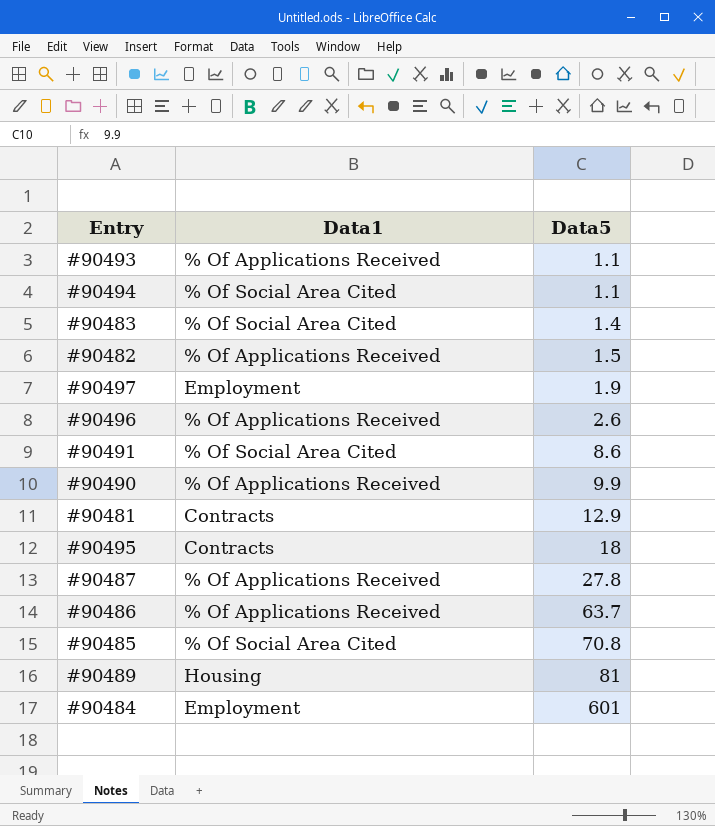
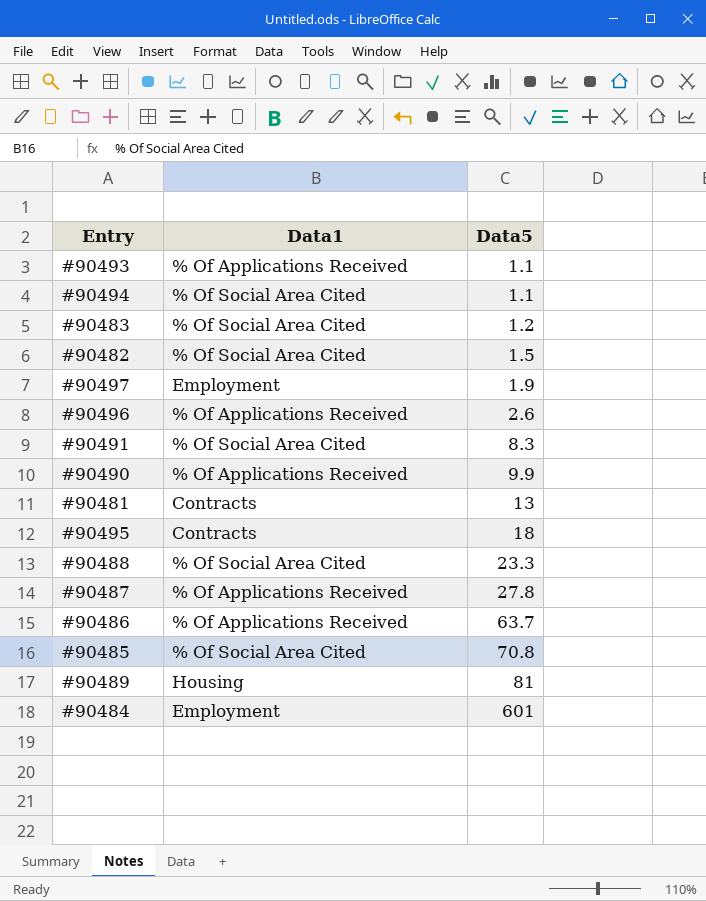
#90483 | Data5: 1.4 -> 1.2
#90482 | Data1: % Of Applications Received -> % Of Social Area Cited
#90491 | Data5: 8.6 -> 8.3
#90481 | Data5: 12.9 -> 13
row #90488: none -> % Of Social Area Cited | 23.3

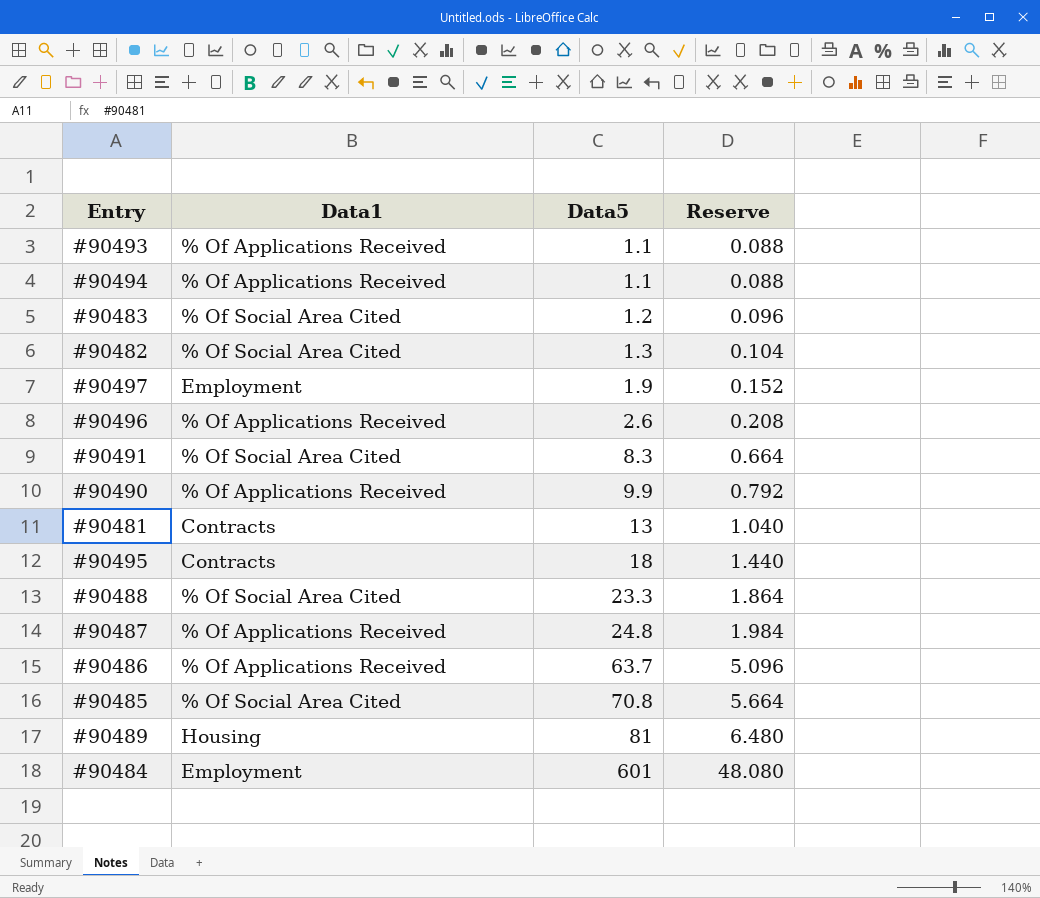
column Reserve | formula: none -> [Data5] * 0.08
#90494 | Data1: % Of Social Area Cited -> % Of Applications Received
#90482 | Data5: 1.5 -> 1.3
#90487 | Data5: 27.8 -> 24.8

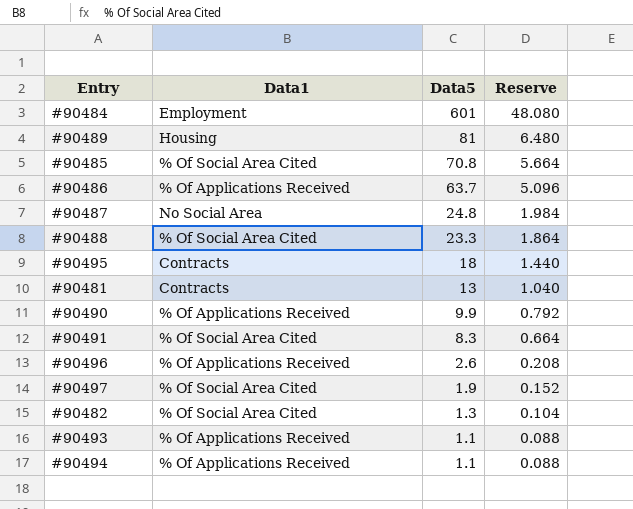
row order: Data5 ascending -> Data5 descending
row #90483: % Of Social Area Cited | 1.2 | 0.096 -> none
#90487 | Data1: % Of Applications Received -> No Social Area
#90497 | Data1: Employment -> % Of Social Area Cited

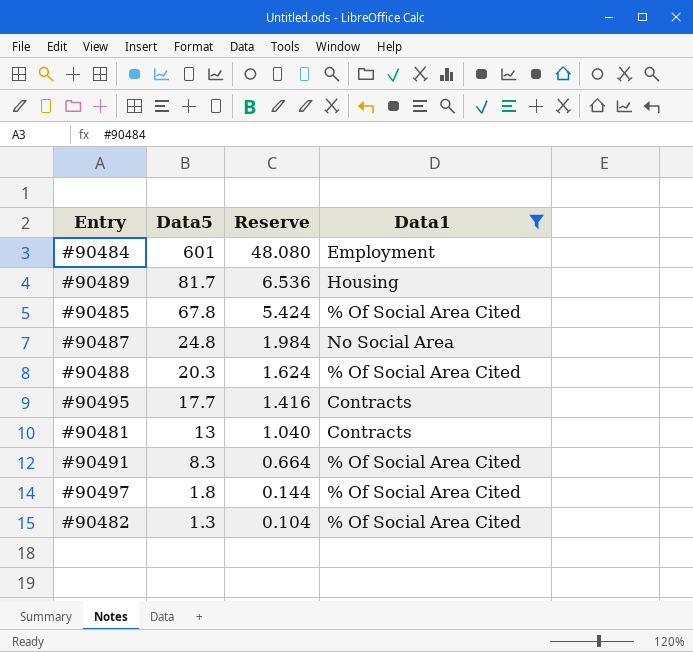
filter: none -> Data1 != % Of Applications Received
column Data1 | position: 2 -> 4
#90489 | Data5: 81 -> 81.7
#90489 | Reserve: 6.480 -> 6.536
#90485 | Data5: 70.8 -> 67.8
#90485 | Reserve: 5.664 -> 5.424
#90488 | Data5: 23.3 -> 20.3
#90488 | Reserve: 1.864 -> 1.624
#90495 | Data5: 18 -> 17.7
#90495 | Reserve: 1.440 -> 1.416
#90497 | Data5: 1.9 -> 1.8
#90497 | Reserve: 0.152 -> 0.144

